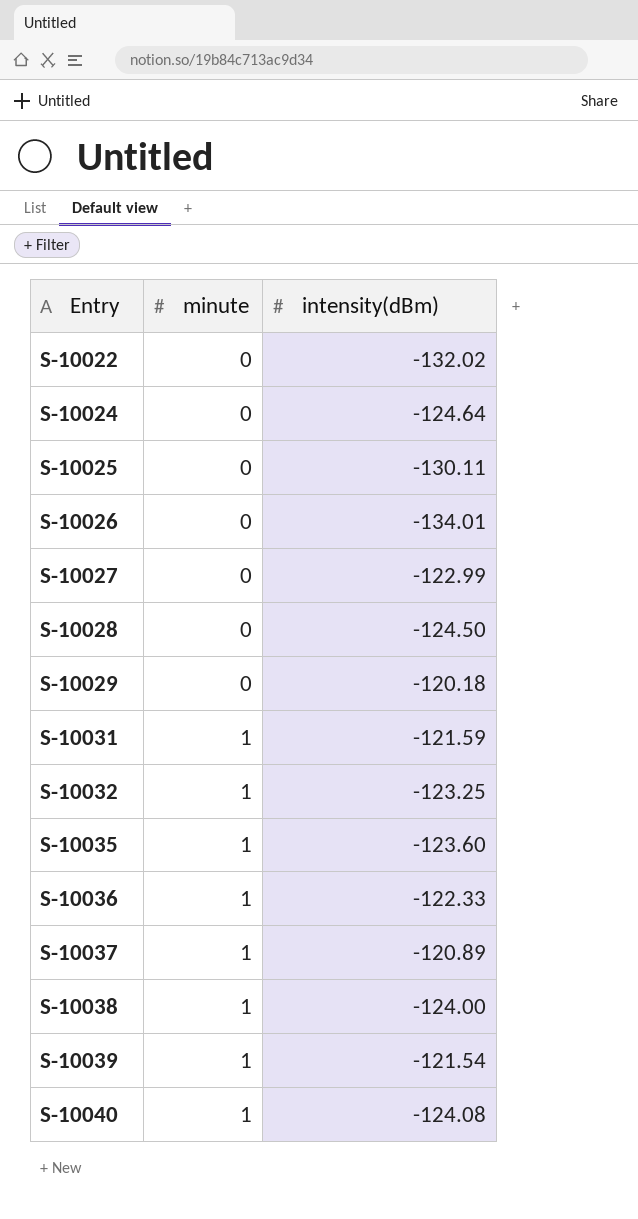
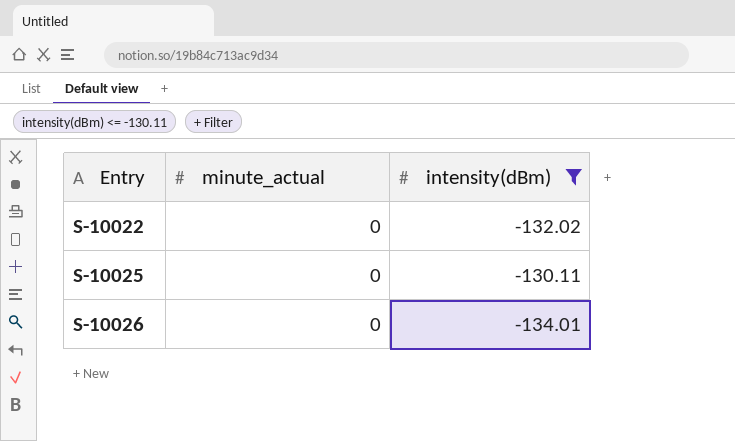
filter: none -> intensity(dBm) <= -130.11
column name: minute -> minute_actual

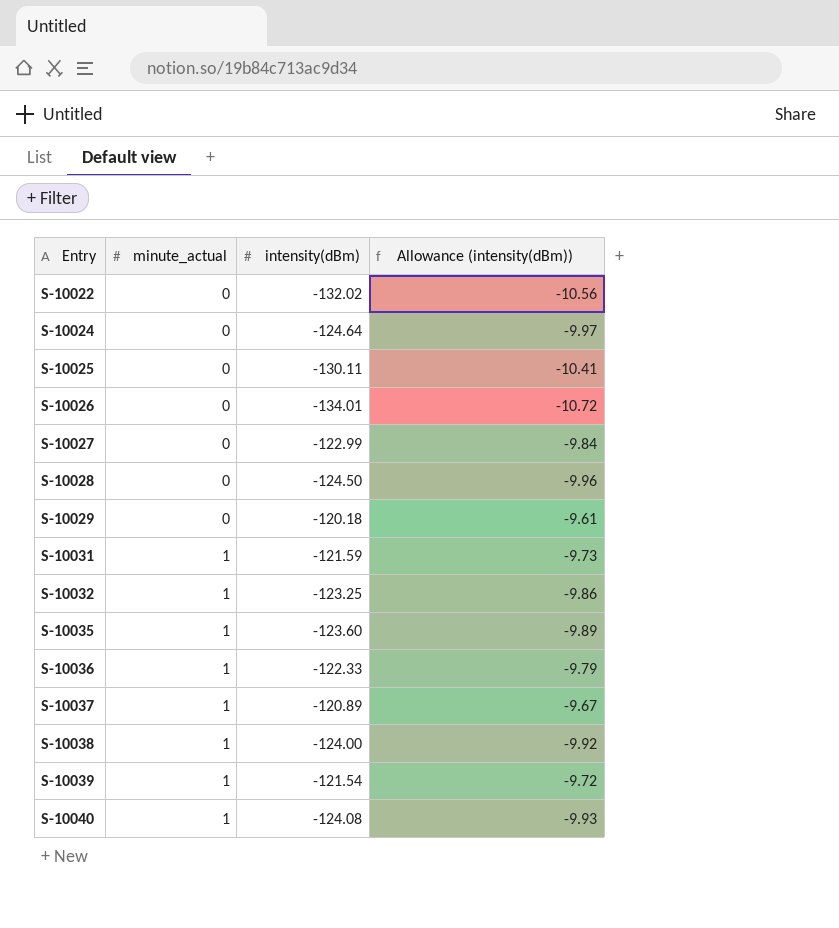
filter: intensity(dBm) <= -130.11 -> none
column Allowance (intensity(dBm)) | formula: none -> [intensity(dBm)] * 0.08

